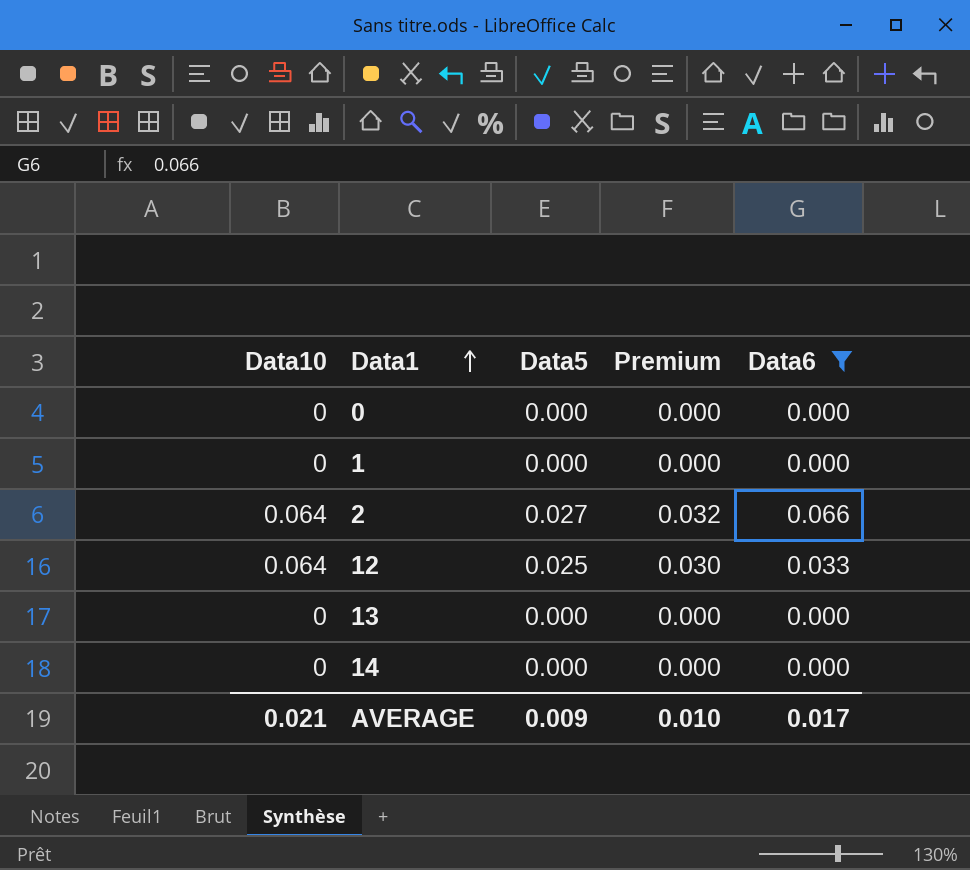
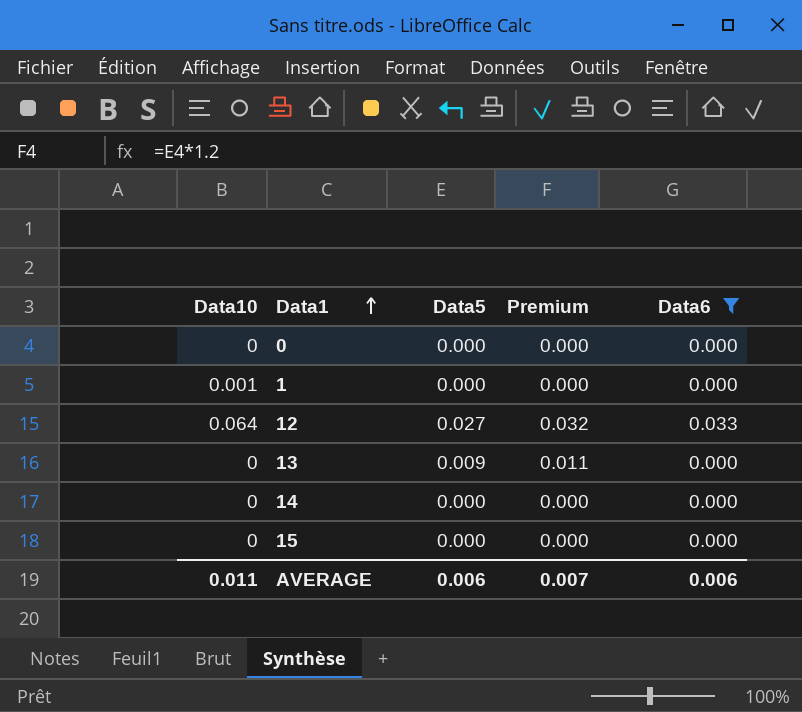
row 2: 0.064 | 0.027 | 0.032 | 0.066 -> none
1 | Data10: 0 -> 0.001
12 | Data5: 0.025 -> 0.027
12 | Premium: 0.030 -> 0.032
13 | Data5: 0.000 -> 0.009
13 | Premium: 0.000 -> 0.011
row 15: none -> 0 | 0.000 | 0.000 | 0.000
AVERAGE | Data10: 0.021 -> 0.011
AVERAGE | Data5: 0.009 -> 0.006
AVERAGE | Premium: 0.010 -> 0.007
AVERAGE | Data6: 0.017 -> 0.006

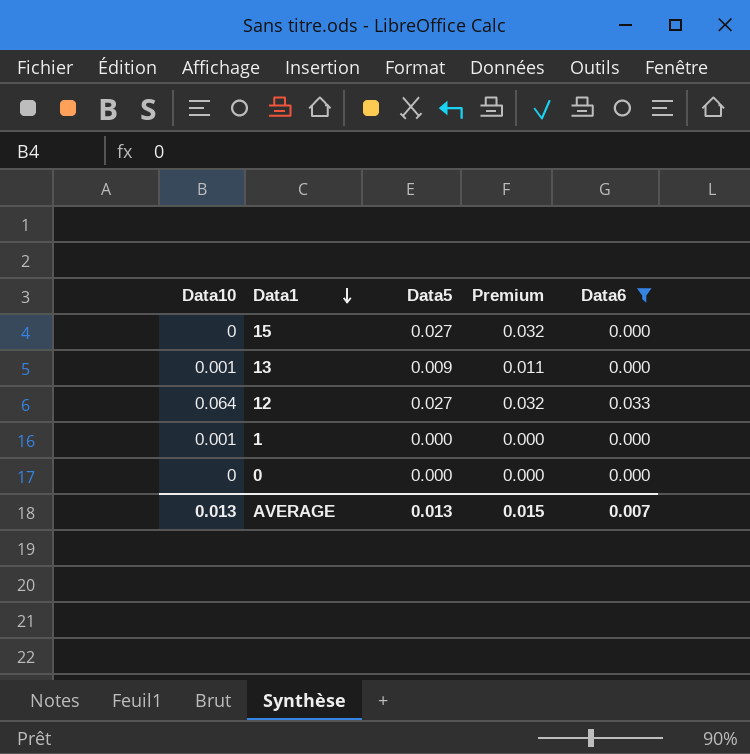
row order: Data1 ascending -> Data1 descending
row 14: 0 | 0.000 | 0.000 | 0.000 -> none
15 | Data5: 0.000 -> 0.027
15 | Premium: 0.000 -> 0.032
13 | Data10: 0 -> 0.001
AVERAGE | Data10: 0.011 -> 0.013
AVERAGE | Data5: 0.006 -> 0.013
AVERAGE | Premium: 0.007 -> 0.015
AVERAGE | Data6: 0.006 -> 0.007

